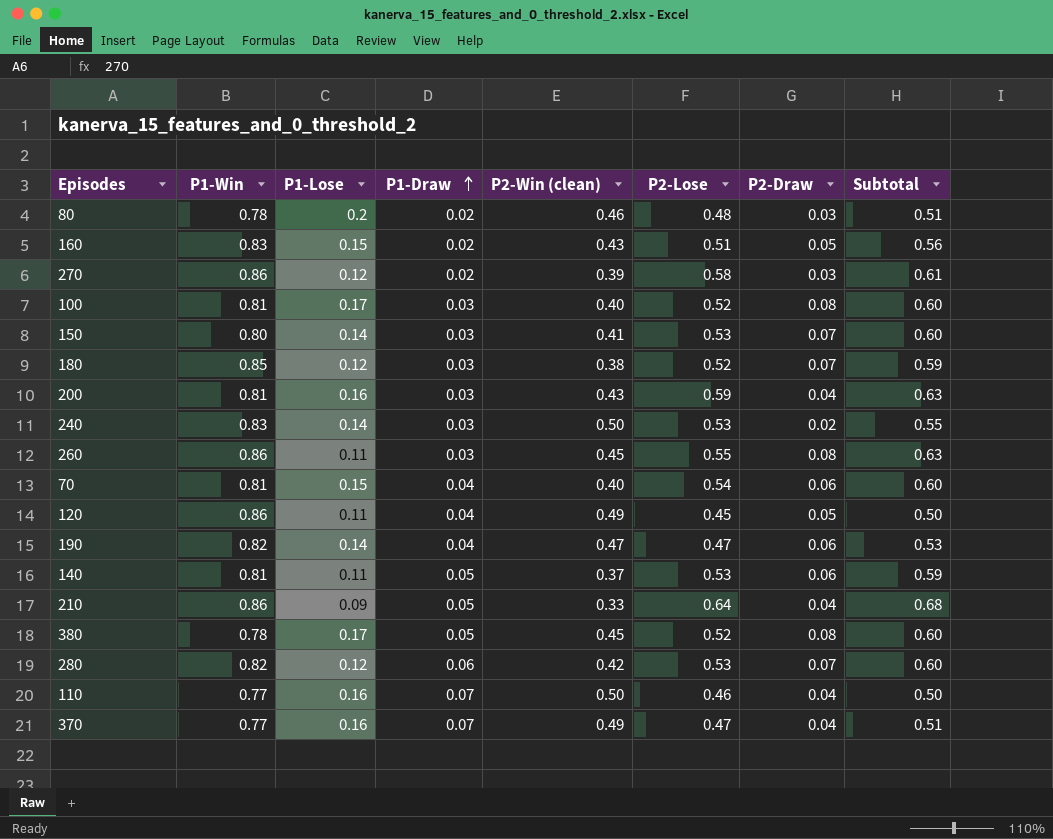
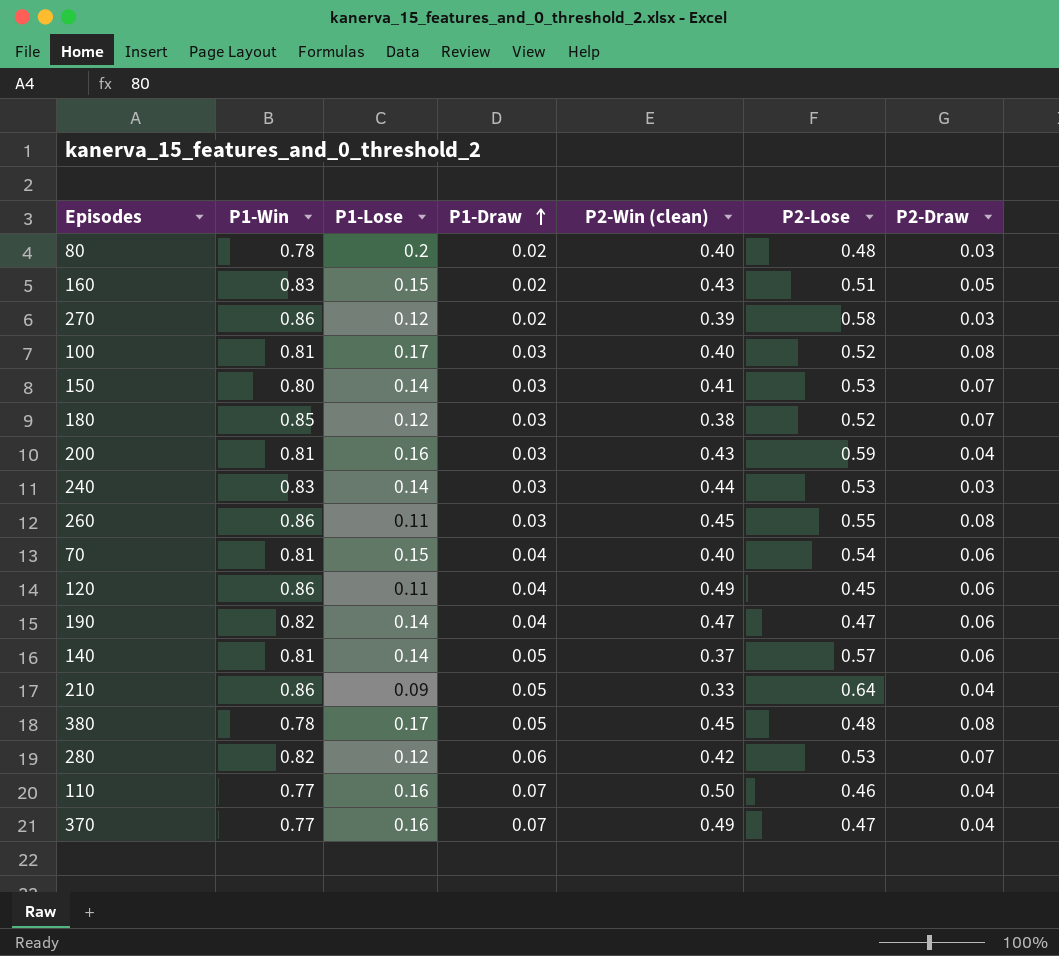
column Subtotal | formula: [P2-Lose] + [P2-Draw] -> none
80 | P2-Win (clean): 0.46 -> 0.40
240 | P2-Win (clean): 0.50 -> 0.44
240 | P2-Draw: 0.02 -> 0.03
120 | P2-Draw: 0.05 -> 0.06
140 | P1-Lose: 0.11 -> 0.14
140 | P2-Lose: 0.53 -> 0.57
380 | P2-Lose: 0.52 -> 0.48

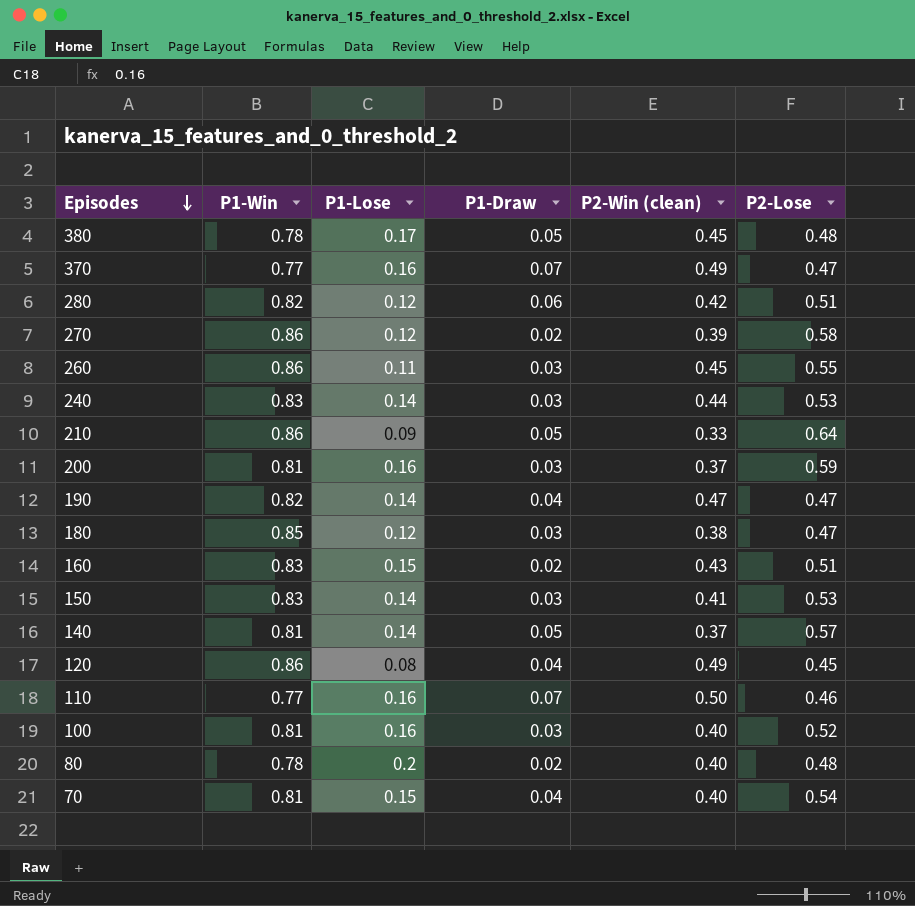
row order: P1-Draw ascending -> Episodes descending
column P2-Draw | position: 7 -> none
280 | P2-Lose: 0.53 -> 0.51
200 | P2-Win (clean): 0.43 -> 0.37
180 | P2-Lose: 0.52 -> 0.47
150 | P1-Win: 0.80 -> 0.83
120 | P1-Lose: 0.11 -> 0.08
100 | P1-Lose: 0.17 -> 0.16

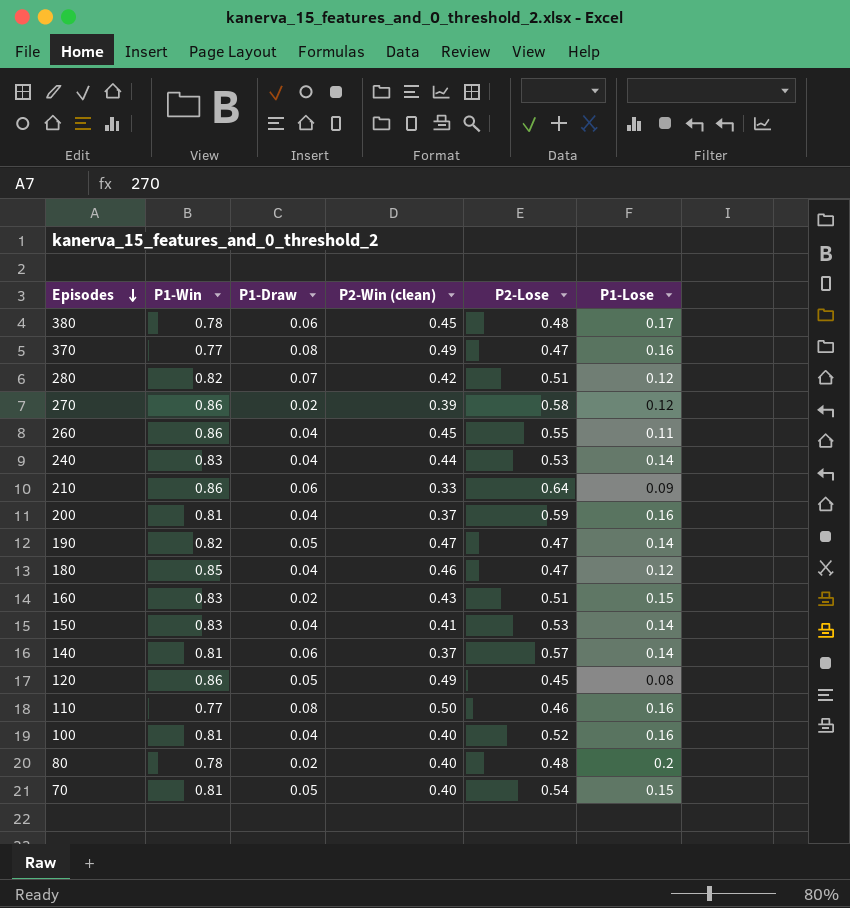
column P1-Lose | position: 3 -> 6
380 | P1-Draw: 0.05 -> 0.06
370 | P1-Draw: 0.07 -> 0.08
280 | P1-Draw: 0.06 -> 0.07
260 | P1-Draw: 0.03 -> 0.04
240 | P1-Draw: 0.03 -> 0.04
210 | P1-Draw: 0.05 -> 0.06
200 | P1-Draw: 0.03 -> 0.04
190 | P1-Draw: 0.04 -> 0.05
180 | P1-Draw: 0.03 -> 0.04
180 | P2-Win (clean): 0.38 -> 0.46
150 | P1-Draw: 0.03 -> 0.04
140 | P1-Draw: 0.05 -> 0.06
120 | P1-Draw: 0.04 -> 0.05
110 | P1-Draw: 0.07 -> 0.08
100 | P1-Draw: 0.03 -> 0.04
70 | P1-Draw: 0.04 -> 0.05

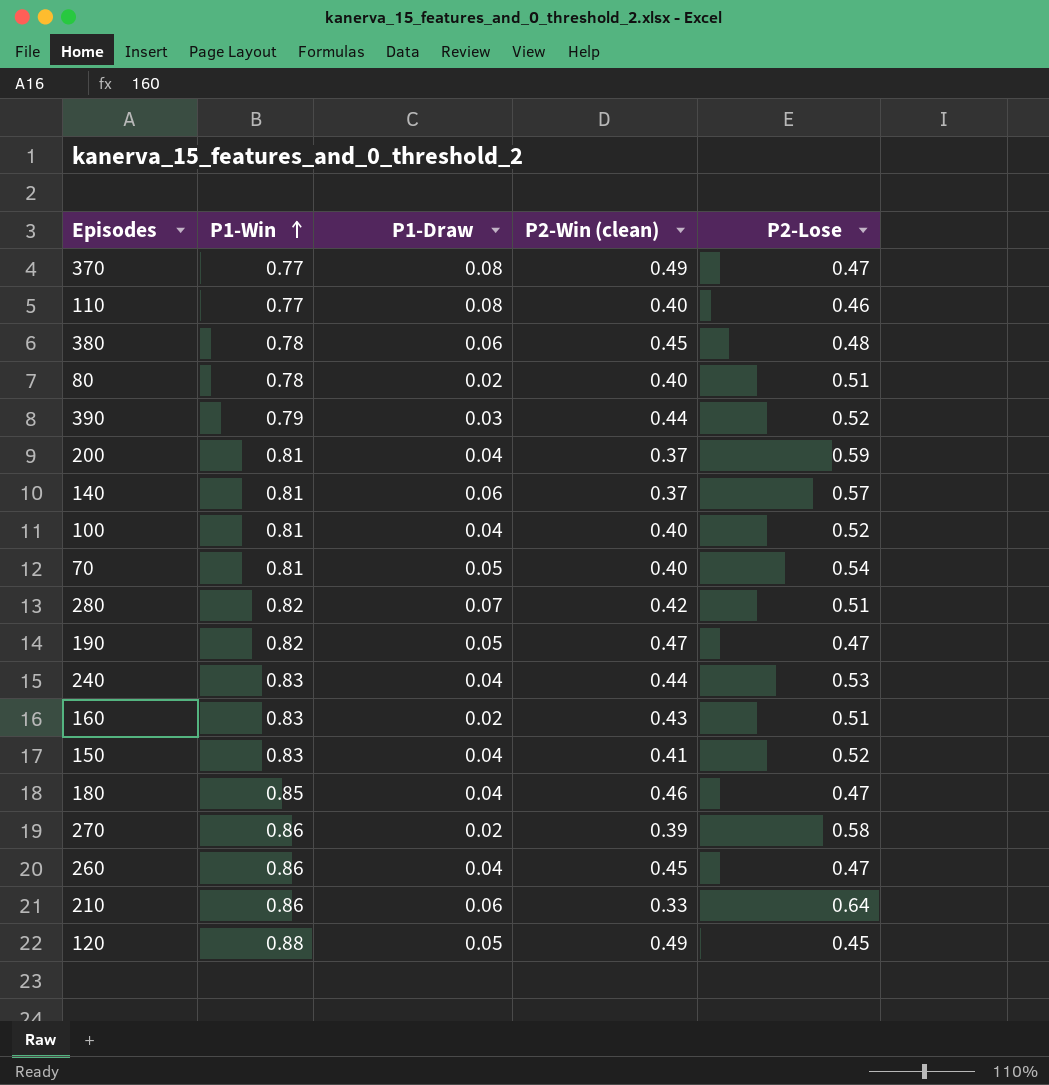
row order: Episodes descending -> P1-Win ascending
column P1-Lose | position: 6 -> none
110 | P2-Win (clean): 0.50 -> 0.40
80 | P2-Lose: 0.48 -> 0.51
row 390: none -> 0.79 | 0.03 | 0.44 | 0.52
150 | P2-Lose: 0.53 -> 0.52
260 | P2-Lose: 0.55 -> 0.47
120 | P1-Win: 0.86 -> 0.88

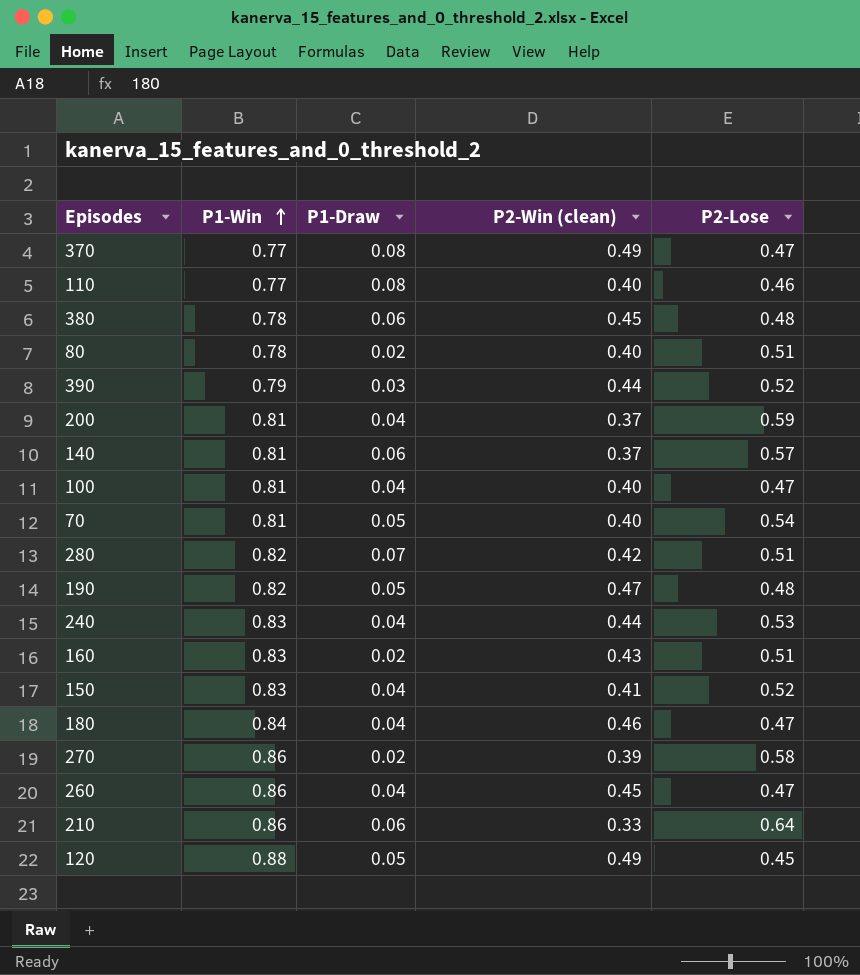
100 | P2-Lose: 0.52 -> 0.47
190 | P2-Lose: 0.47 -> 0.48
180 | P1-Win: 0.85 -> 0.84

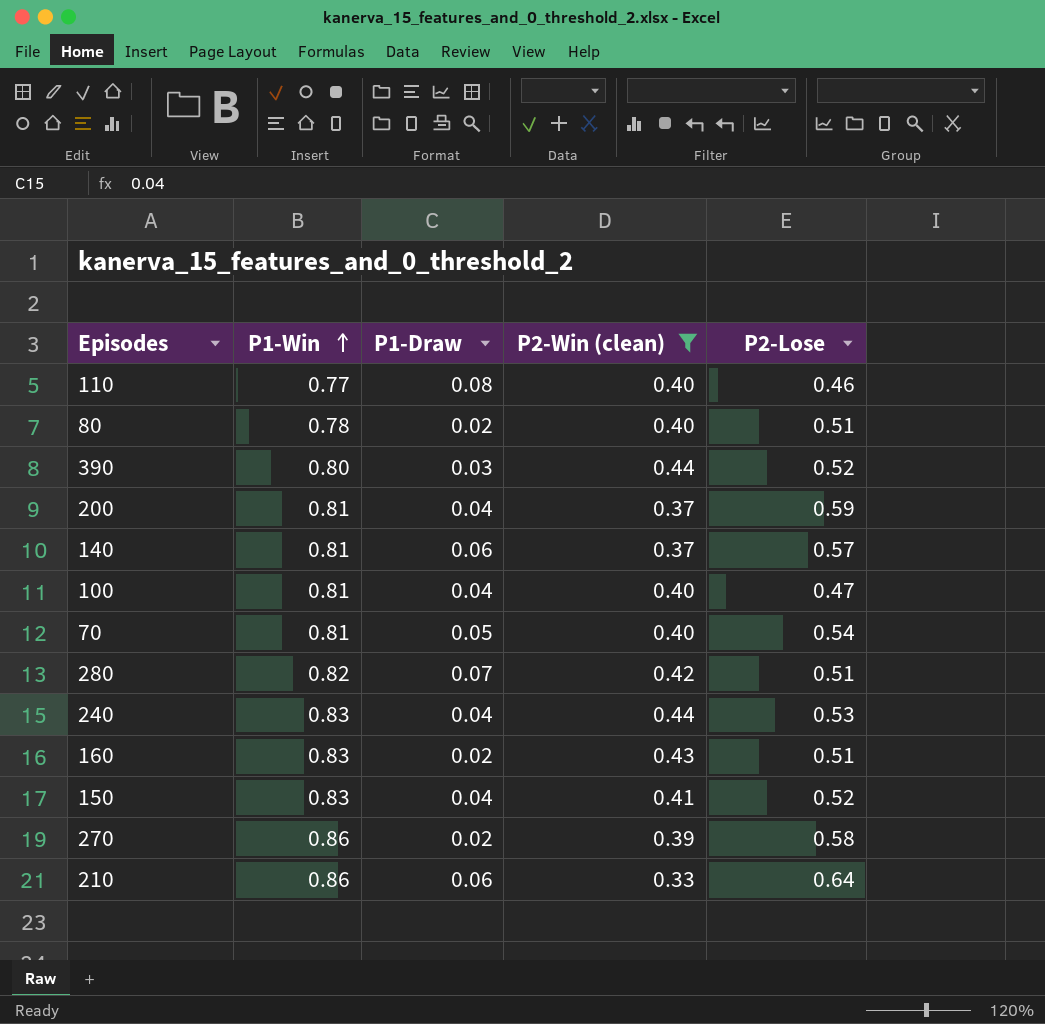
filter: none -> P2-Win (clean) <= 0.44
390 | P1-Win: 0.79 -> 0.80

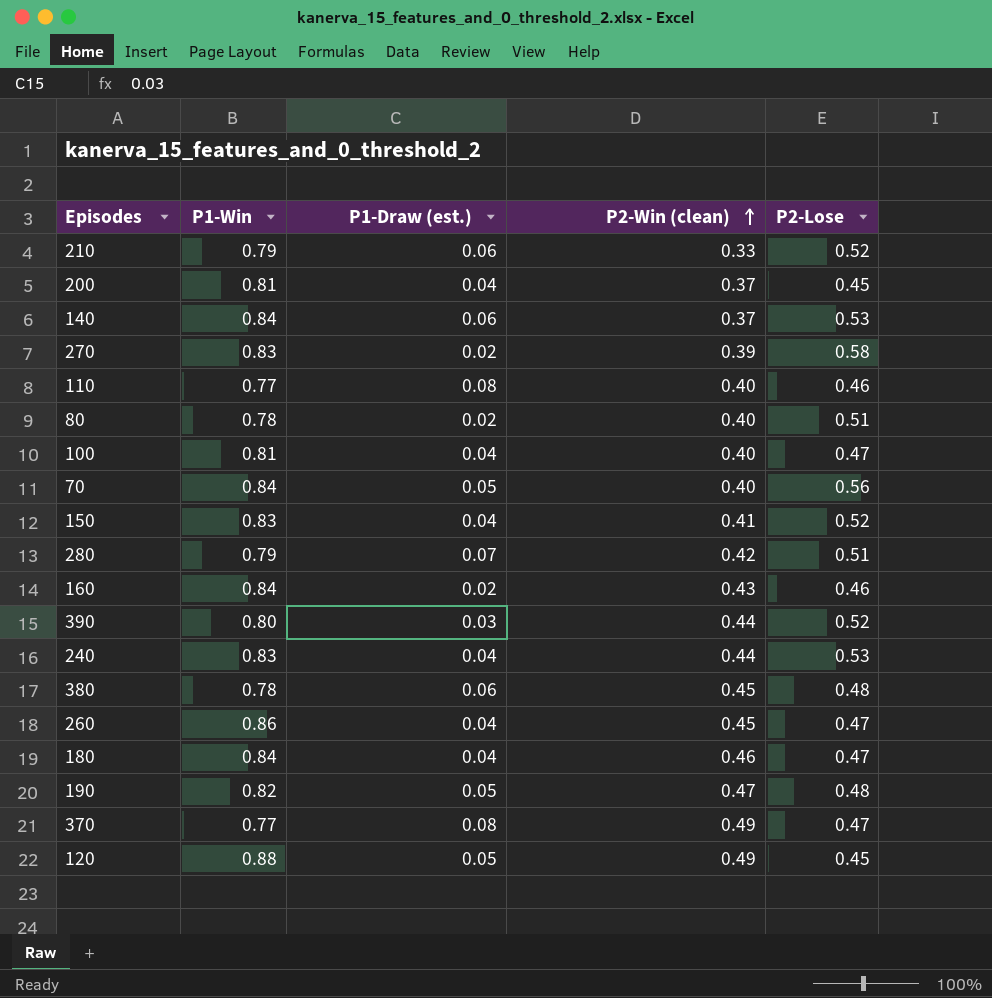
filter: P2-Win (clean) <= 0.44 -> none
row order: P1-Win ascending -> P2-Win (clean) ascending
column name: P1-Draw -> P1-Draw (est.)
210 | P1-Win: 0.86 -> 0.79
210 | P2-Lose: 0.64 -> 0.52
200 | P2-Lose: 0.59 -> 0.45
140 | P1-Win: 0.81 -> 0.84
140 | P2-Lose: 0.57 -> 0.53
270 | P1-Win: 0.86 -> 0.83
70 | P1-Win: 0.81 -> 0.84
70 | P2-Lose: 0.54 -> 0.56
280 | P1-Win: 0.82 -> 0.79
160 | P1-Win: 0.83 -> 0.84
160 | P2-Lose: 0.51 -> 0.46

